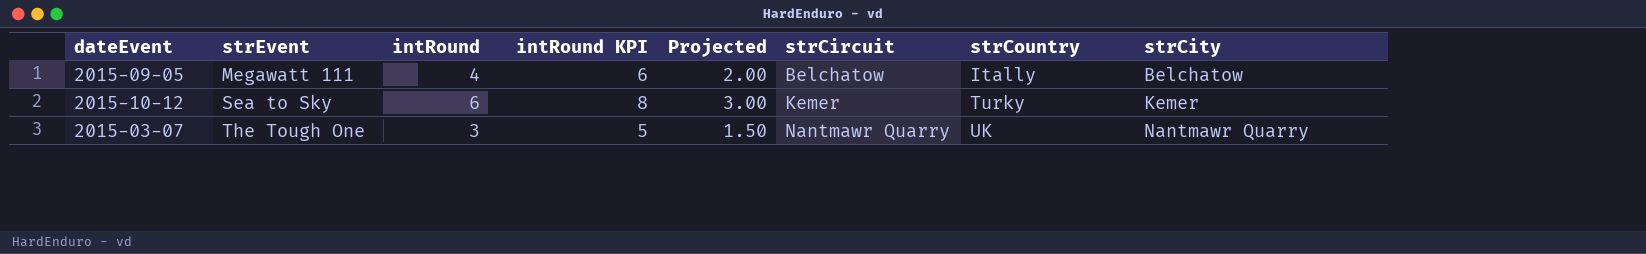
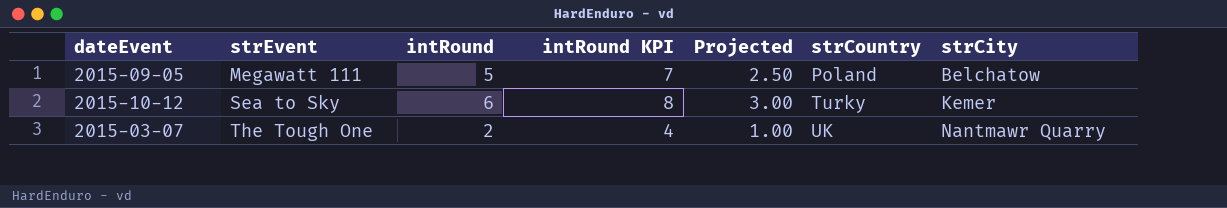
column strCircuit | position: 6 -> none
2015-09-05 | intRound: 4 -> 5
2015-09-05 | intRound KPI: 6 -> 7
2015-09-05 | Projected: 2.00 -> 2.50
2015-09-05 | strCountry: Itally -> Poland
2015-03-07 | intRound: 3 -> 2
2015-03-07 | intRound KPI: 5 -> 4
2015-03-07 | Projected: 1.50 -> 1.00

